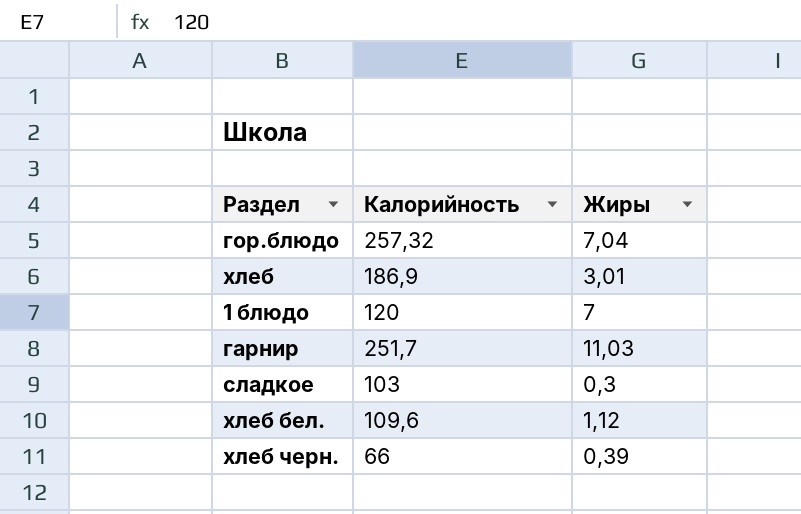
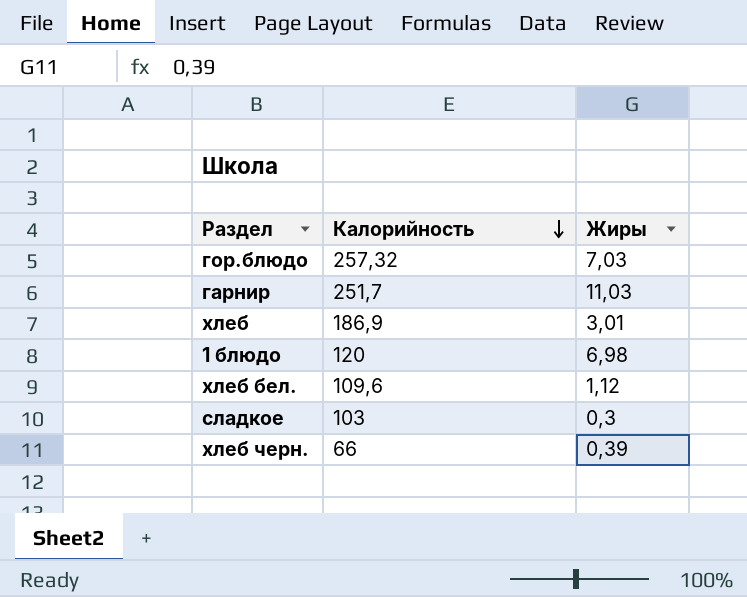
row order: none -> Калорийность descending
гор.блюдо | Жиры: 7,04 -> 7,03
1 блюдо | Жиры: 7 -> 6,98

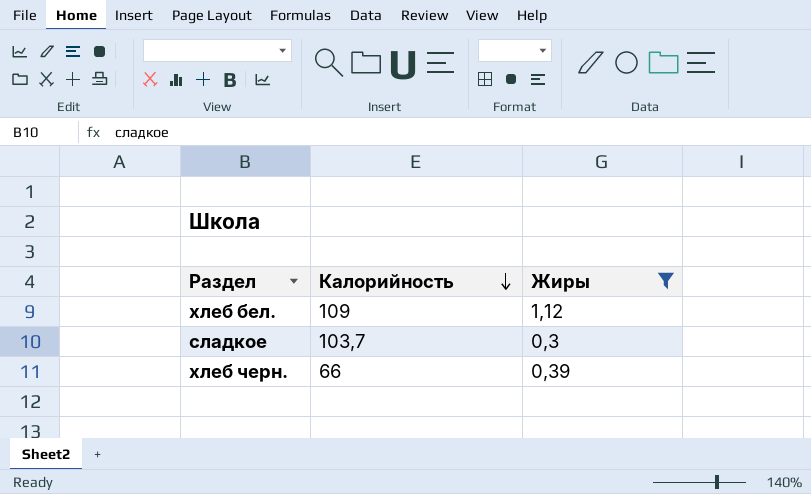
filter: none -> Жиры <= 1,12
хлеб бел. | Калорийность: 109,6 -> 109
сладкое | Калорийность: 103 -> 103,7

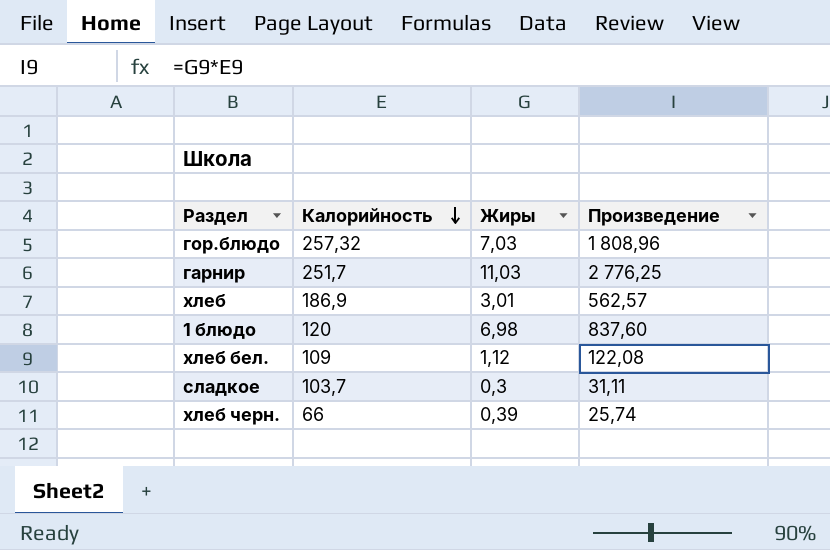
filter: Жиры <= 1,12 -> none
column Произведение | formula: none -> [Калорийность] * [Жиры]

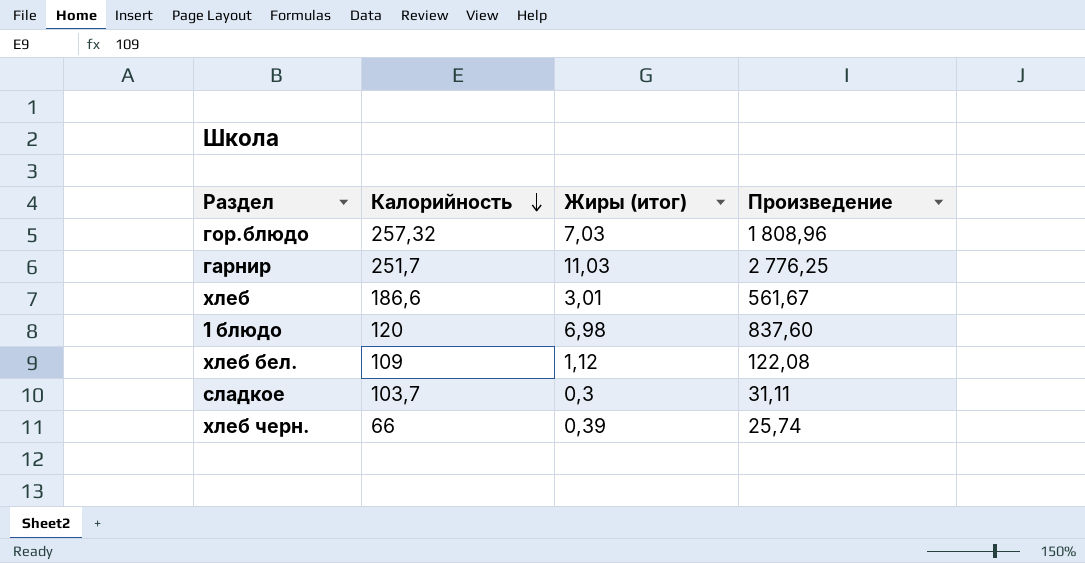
column name: Жиры -> Жиры (итог)
хлеб | Калорийность: 186,9 -> 186,6
хлеб | Произведение: 562,57 -> 561,67

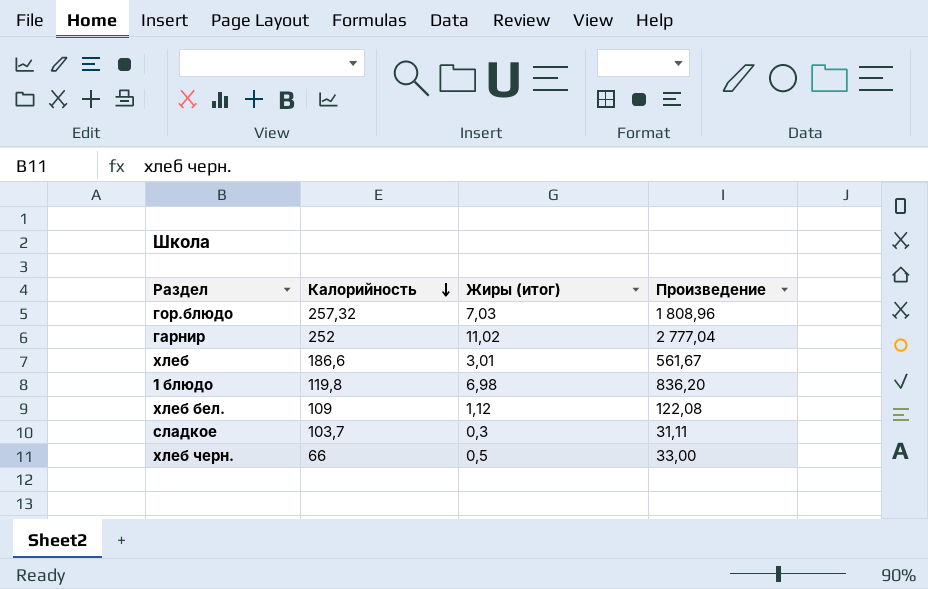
гарнир | Калорийность: 251,7 -> 252
гарнир | Жиры (итог): 11,03 -> 11,02
гарнир | Произведение: 2 776,25 -> 2 777,04
1 блюдо | Калорийность: 120 -> 119,8
1 блюдо | Произведение: 837,60 -> 836,20
хлеб черн. | Жиры (итог): 0,39 -> 0,5
хлеб черн. | Произведение: 25,74 -> 33,00

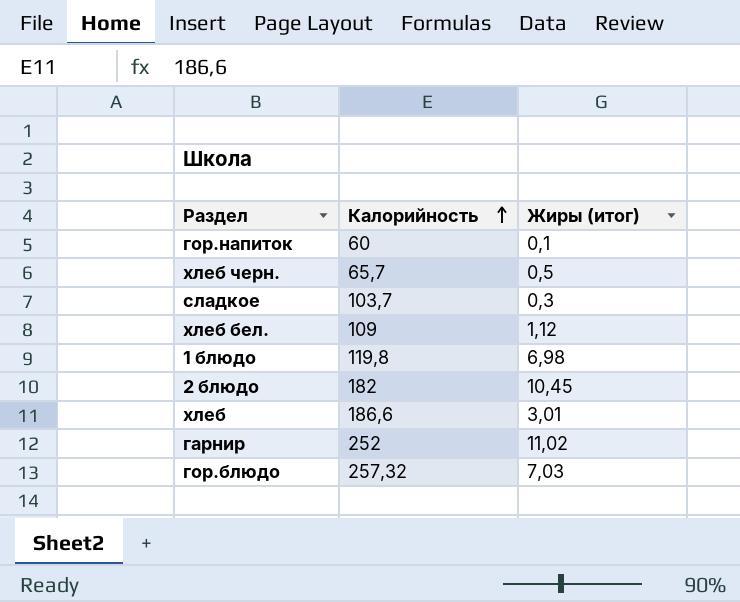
row order: Калорийность descending -> Калорийность ascending
column Произведение | formula: [Калорийность] * [Жиры (итог)] -> none
row гор.напиток: none -> 60 | 0,1
хлеб черн. | Калорийность: 66 -> 65,7
row 2 блюдо: none -> 182 | 10,45

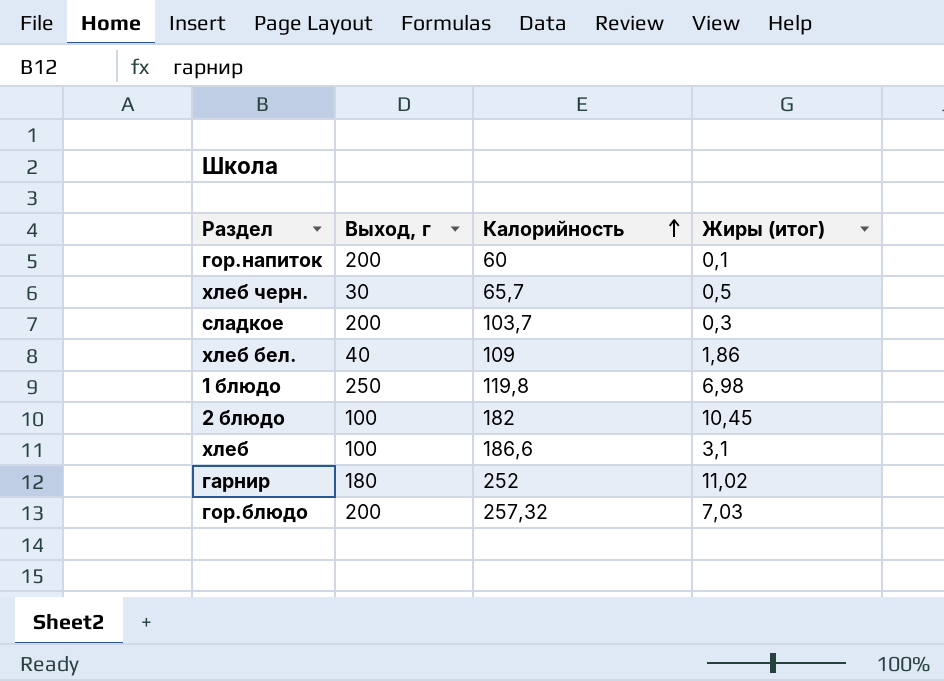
column Выход, г | position: none -> 2
хлеб бел. | Жиры (итог): 1,12 -> 1,86
хлеб | Жиры (итог): 3,01 -> 3,1

